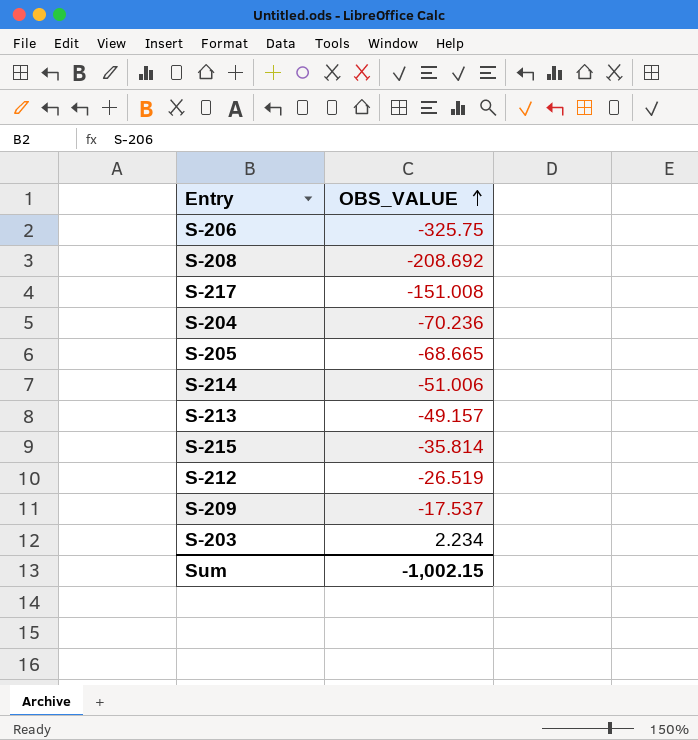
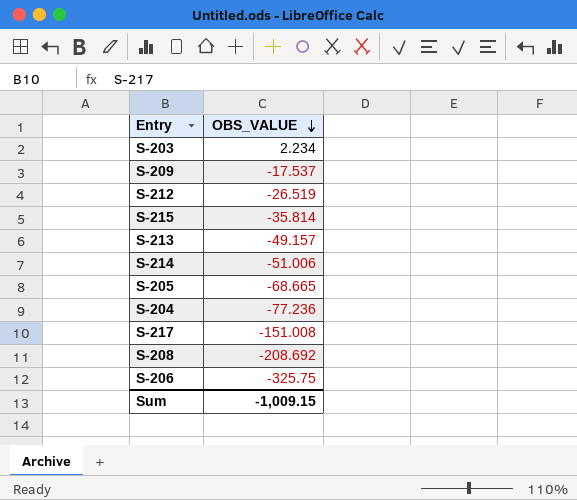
row order: OBS_VALUE ascending -> OBS_VALUE descending
S-204 | OBS_VALUE: -70.236 -> -77.236
Sum | OBS_VALUE: -1,002.15 -> -1,009.15

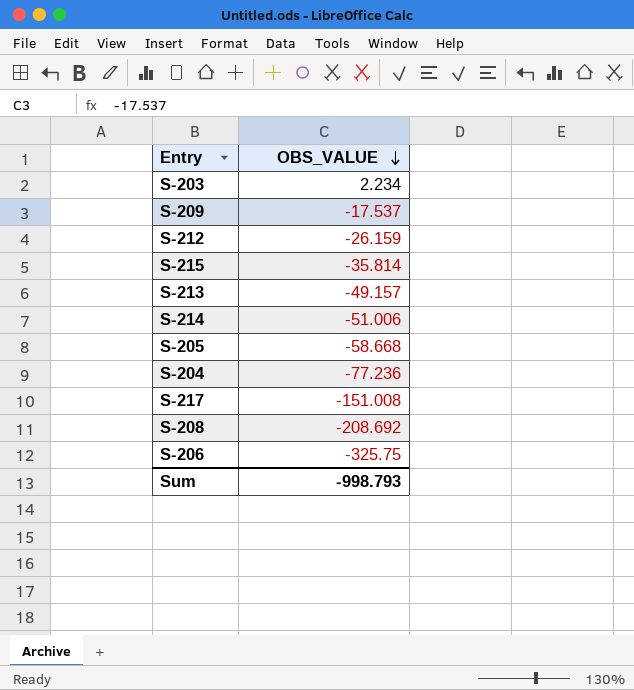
S-212 | OBS_VALUE: -26.519 -> -26.159
S-205 | OBS_VALUE: -68.665 -> -58.668
Sum | OBS_VALUE: -1,009.15 -> -998.793

